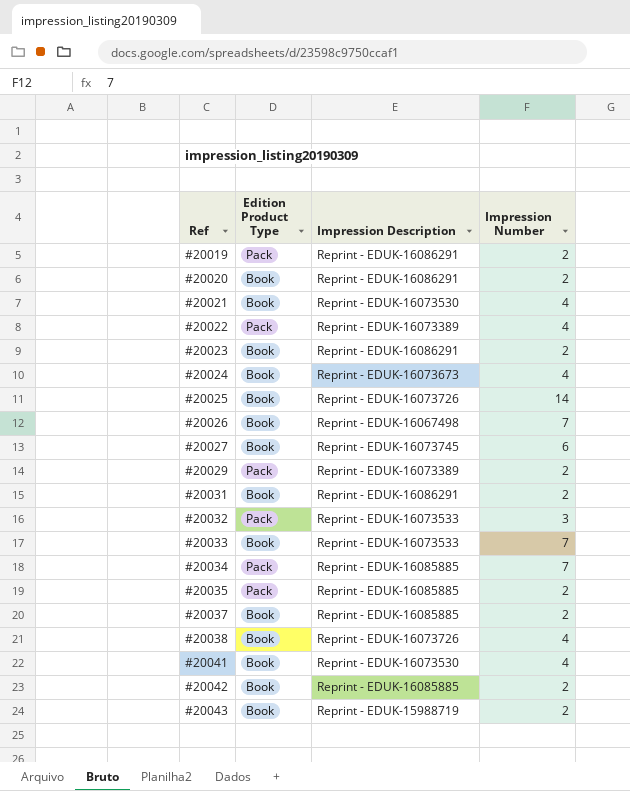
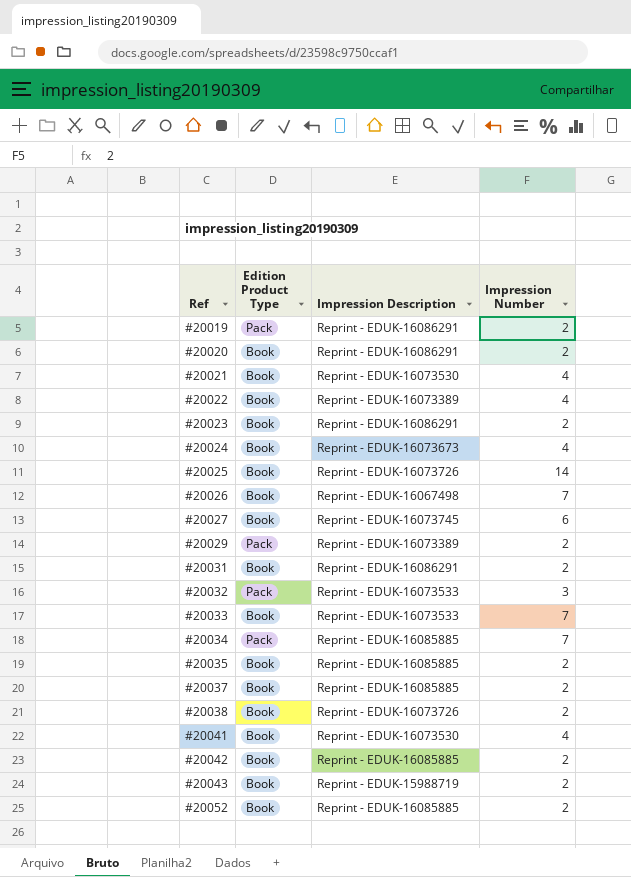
#20022 | Edition Product Type: Pack -> Book
#20035 | Edition Product Type: Pack -> Book
#20038 | Impression Number: 4 -> 2
row #20052: none -> Book | Reprint - EDUK-16085885 | 2

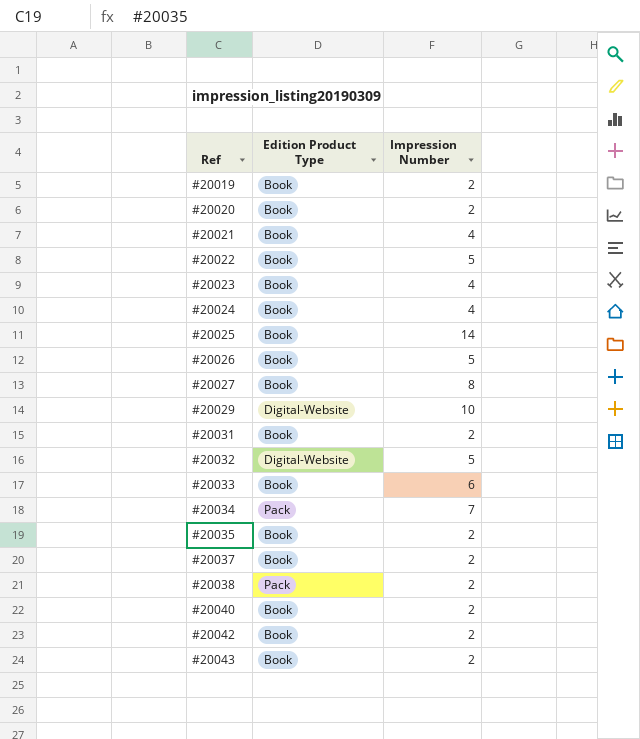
column Impression Description | position: 3 -> none
row #20041: Book | Reprint - EDUK-16073530 | 4 -> none
row #20052: Book | Reprint - EDUK-16085885 | 2 -> none
#20019 | Edition Product Type: Pack -> Book
#20022 | Impression Number: 4 -> 5
#20023 | Impression Number: 2 -> 4
#20026 | Impression Number: 7 -> 5
#20027 | Impression Number: 6 -> 8
#20029 | Edition Product Type: Pack -> Digital-Website
#20029 | Impression Number: 2 -> 10
#20032 | Edition Product Type: Pack -> Digital-Website
#20032 | Impression Number: 3 -> 5
#20033 | Impression Number: 7 -> 6
#20038 | Edition Product Type: Book -> Pack
row #20040: none -> Book | 2

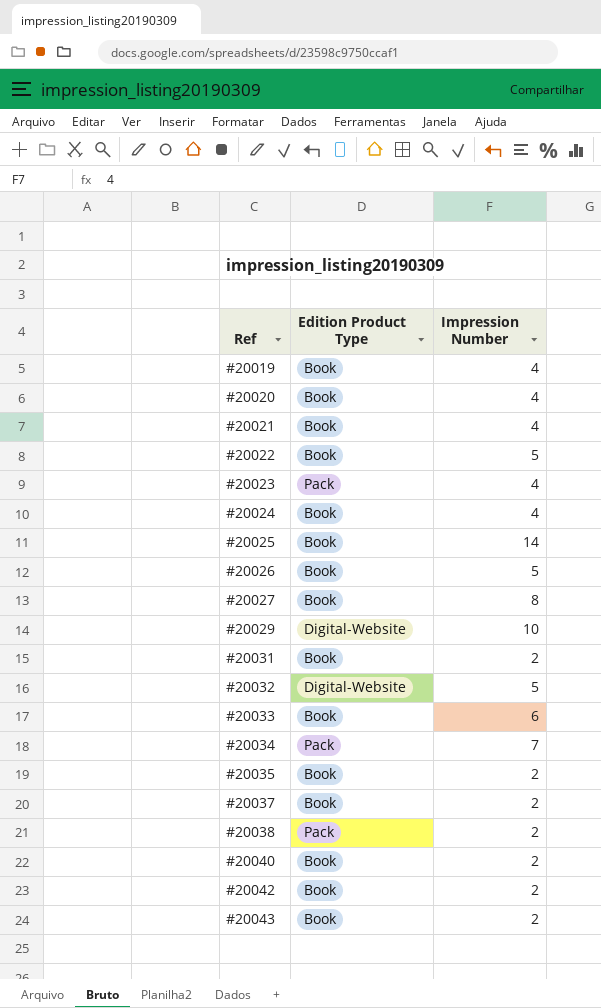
#20019 | Impression Number: 2 -> 4
#20020 | Impression Number: 2 -> 4
#20023 | Edition Product Type: Book -> Pack

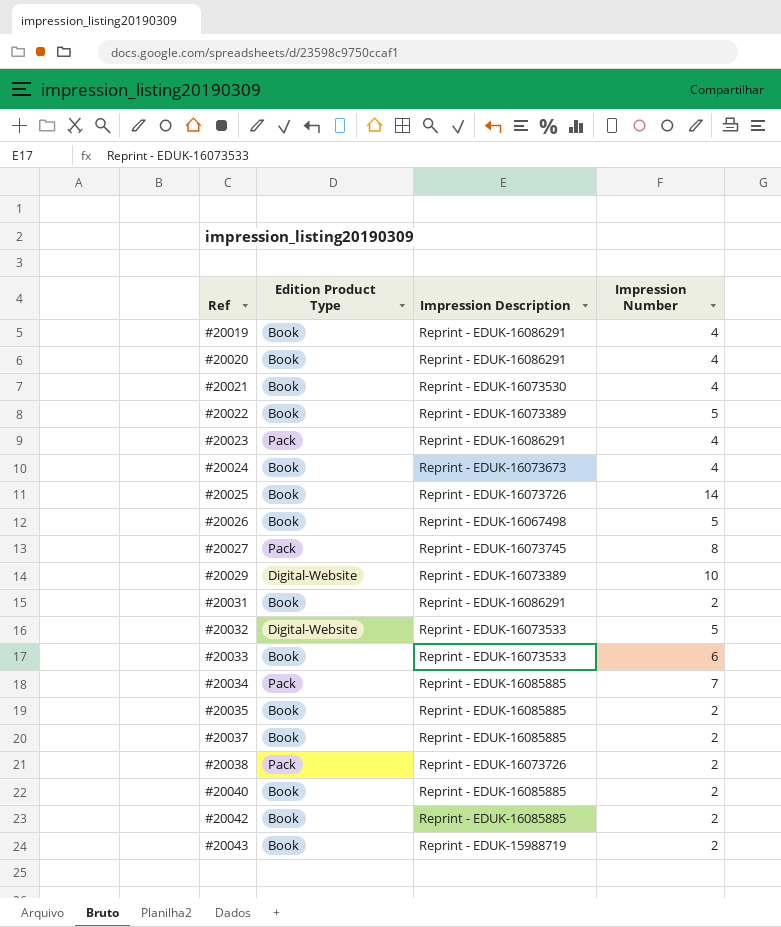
column Impression Description | position: none -> 3
#20027 | Edition Product Type: Book -> Pack

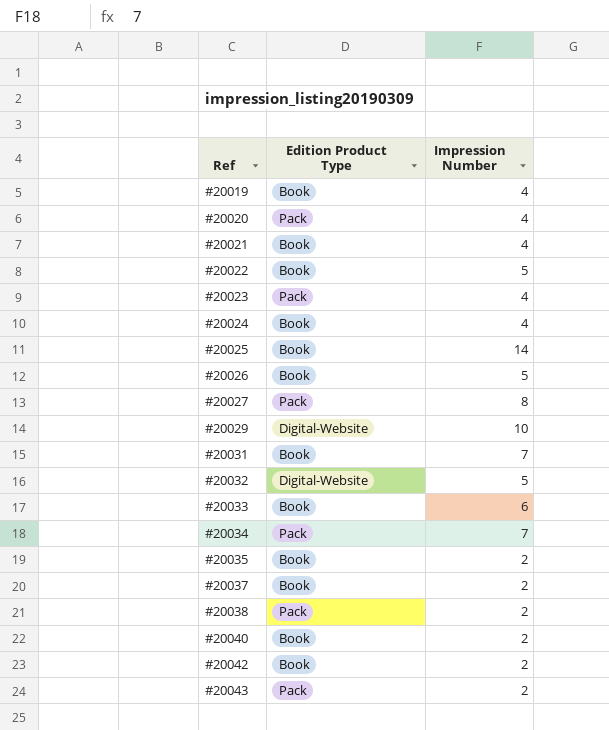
column Impression Description | position: 3 -> none
#20020 | Edition Product Type: Book -> Pack
#20031 | Impression Number: 2 -> 7
#20043 | Edition Product Type: Book -> Pack

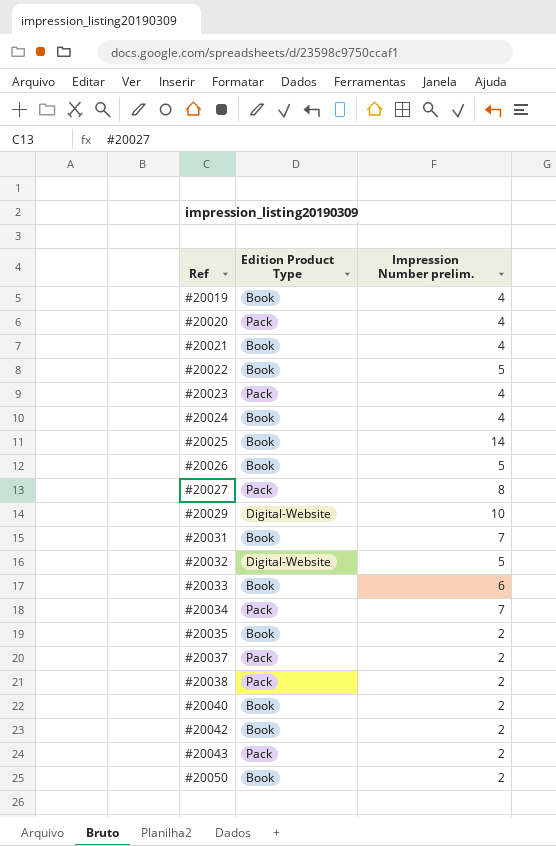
column name: Impression Number -> Impression Number prelim.
#20037 | Edition Product Type: Book -> Pack
row #20050: none -> Book | 2

